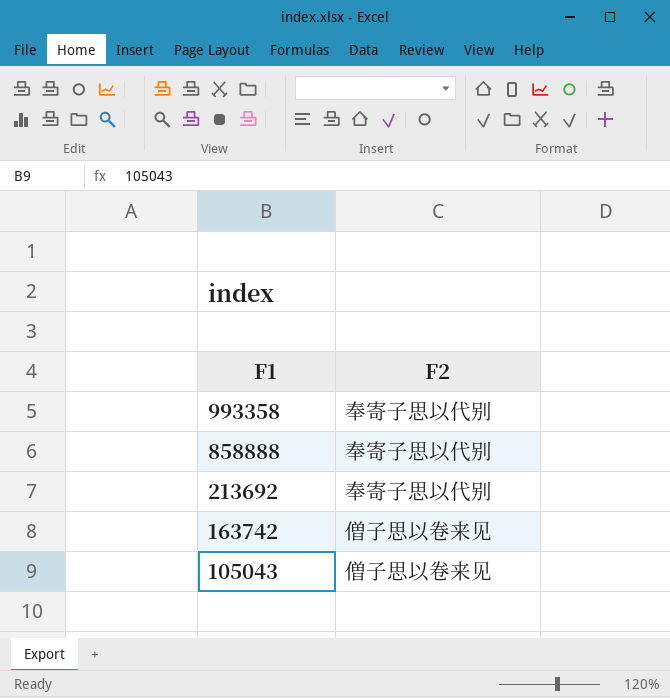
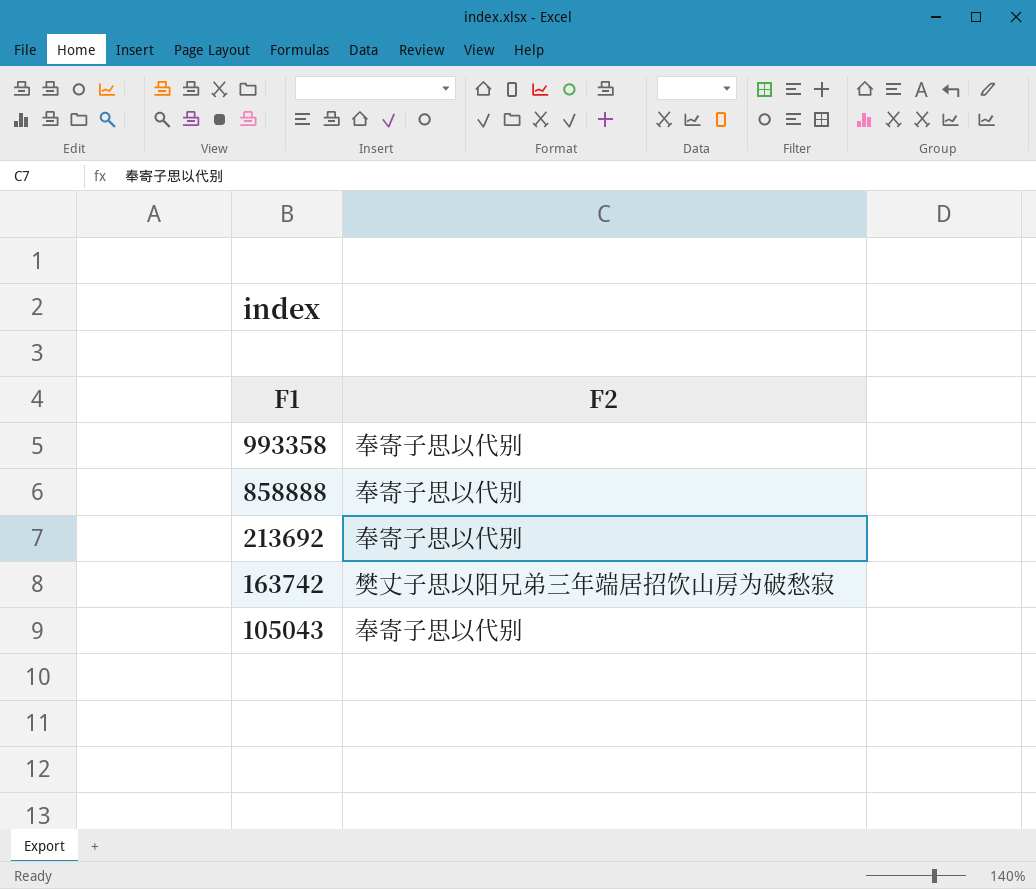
163742 | F2: 僧子思以卷来见 -> 樊丈子思以阳兄弟三年端居招饮山房为破愁寂
105043 | F2: 僧子思以卷来见 -> 奉寄子思以代别

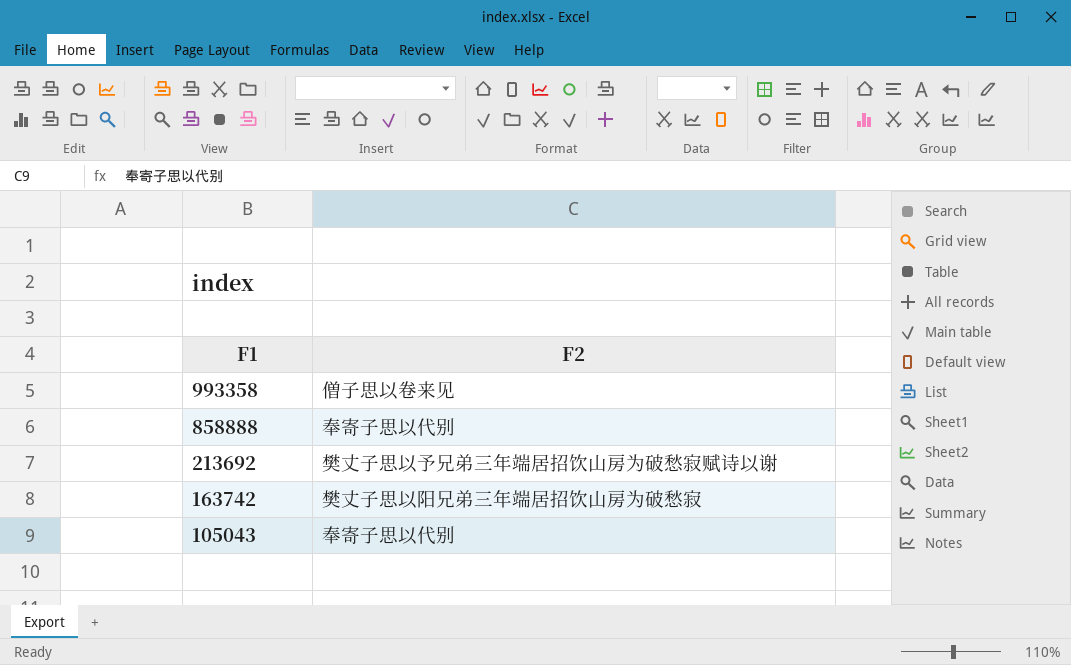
993358 | F2: 奉寄子思以代别 -> 僧子思以卷来见
213692 | F2: 奉寄子思以代别 -> 樊丈子思以予兄弟三年端居招饮山房为破愁寂赋诗以谢

